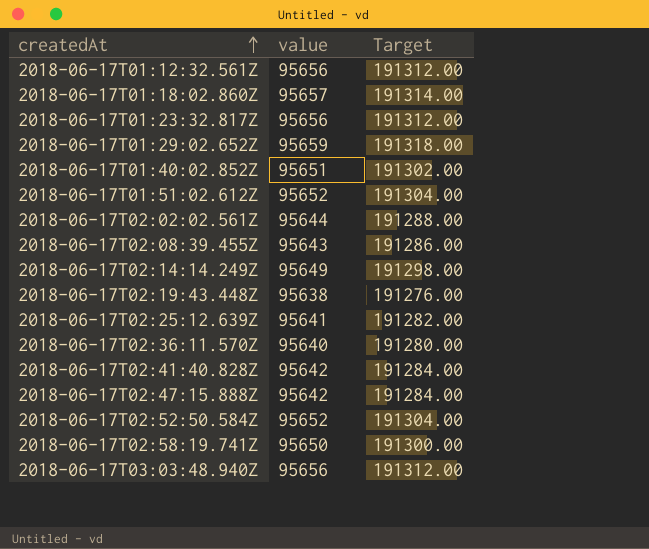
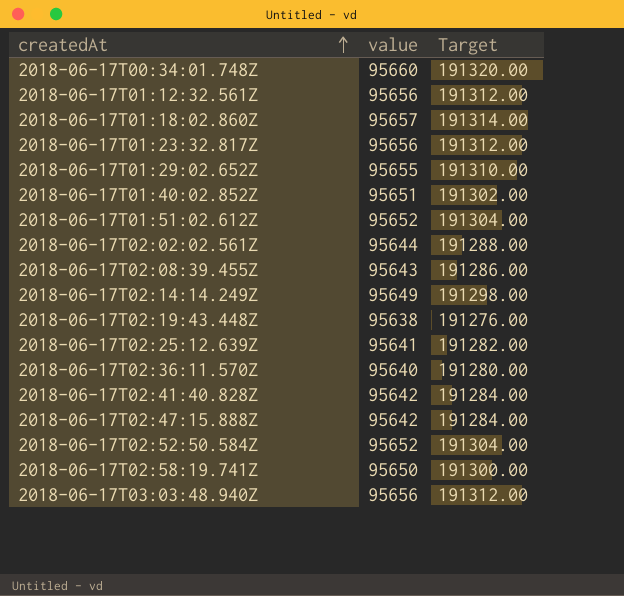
row 2018-06-17T00:34:01.748Z: none -> 95660 | 191320.00
2018-06-17T01:29:02.652Z | value: 95659 -> 95655
2018-06-17T01:29:02.652Z | Target: 191318.00 -> 191310.00

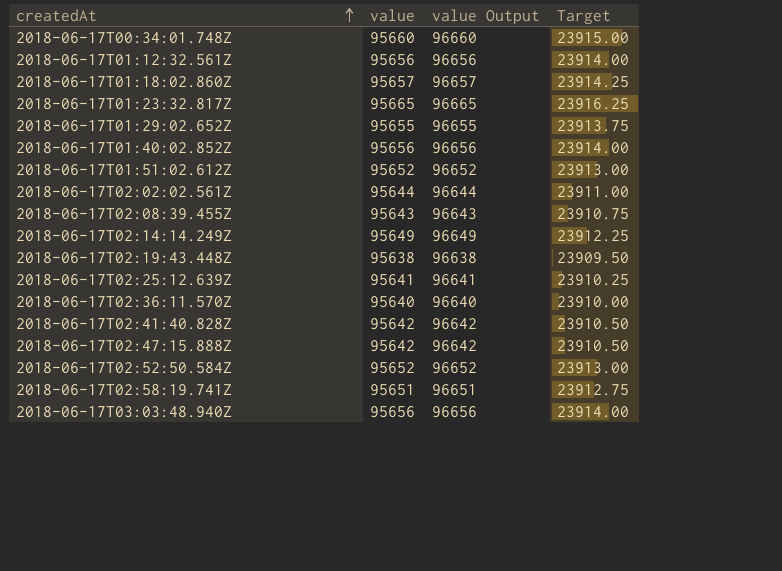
column value Output | formula: none -> [value] + 1000
column Target | formula: [value] * 2 -> [value] * 0.25
2018-06-17T01:23:32.817Z | value: 95656 -> 95665
2018-06-17T01:40:02.852Z | value: 95651 -> 95656
2018-06-17T02:58:19.741Z | value: 95650 -> 95651

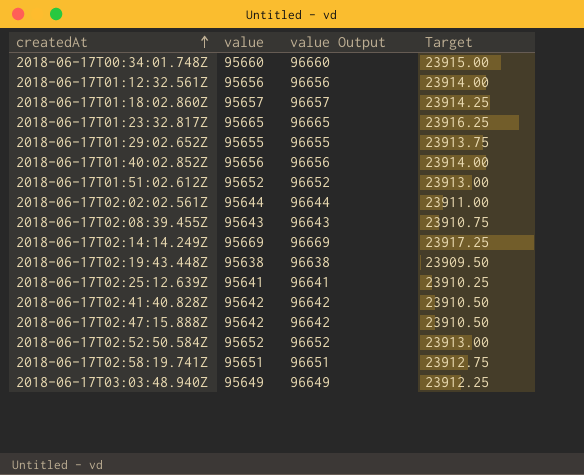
row 2018-06-17T02:36:11.570Z: 95640 | 96640 | 23910.00 -> none
2018-06-17T02:14:14.249Z | value: 95649 -> 95669
2018-06-17T02:14:14.249Z | value Output: 96649 -> 96669
2018-06-17T02:14:14.249Z | Target: 23912.25 -> 23917.25
2018-06-17T03:03:48.940Z | value: 95656 -> 95649
2018-06-17T03:03:48.940Z | value Output: 96656 -> 96649
2018-06-17T03:03:48.940Z | Target: 23914.00 -> 23912.25

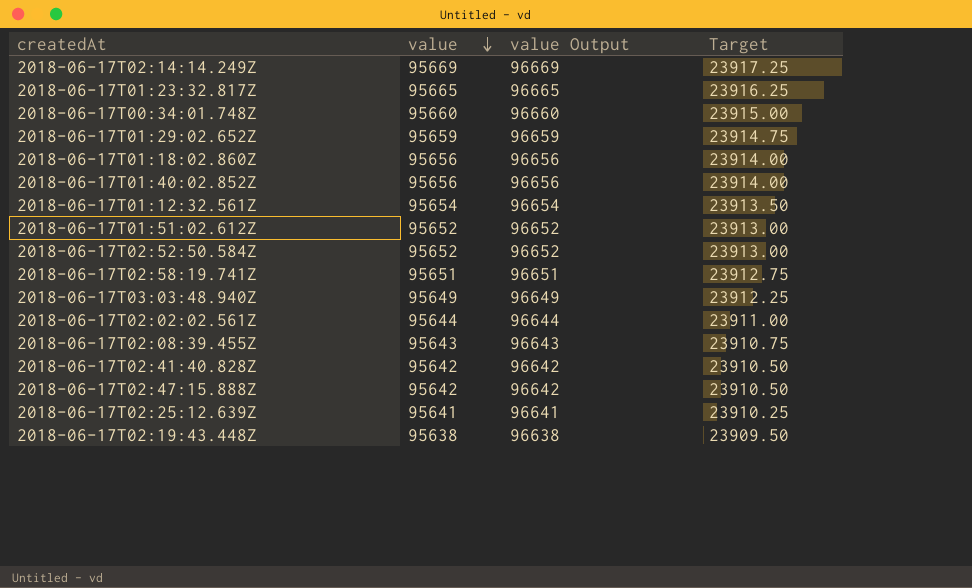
row order: createdAt ascending -> value descending
2018-06-17T01:29:02.652Z | value: 95655 -> 95659
2018-06-17T01:29:02.652Z | value Output: 96655 -> 96659
2018-06-17T01:29:02.652Z | Target: 23913.75 -> 23914.75
2018-06-17T01:18:02.860Z | value: 95657 -> 95656
2018-06-17T01:18:02.860Z | value Output: 96657 -> 96656
2018-06-17T01:18:02.860Z | Target: 23914.25 -> 23914.00
2018-06-17T01:12:32.561Z | value: 95656 -> 95654
2018-06-17T01:12:32.561Z | value Output: 96656 -> 96654
2018-06-17T01:12:32.561Z | Target: 23914.00 -> 23913.50

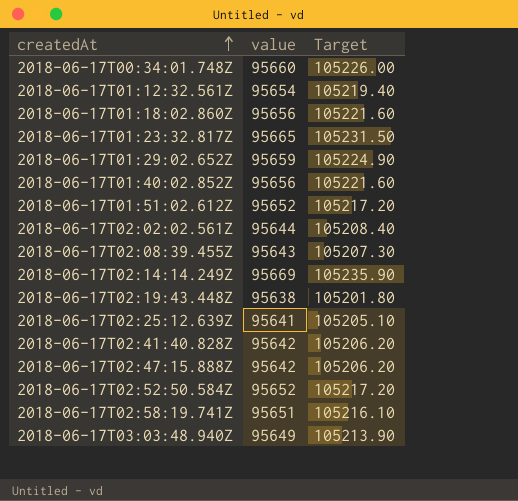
row order: value descending -> createdAt ascending
column value Output | formula: [value] + 1000 -> none
column Target | formula: [value] * 0.25 -> [value] * 1.1

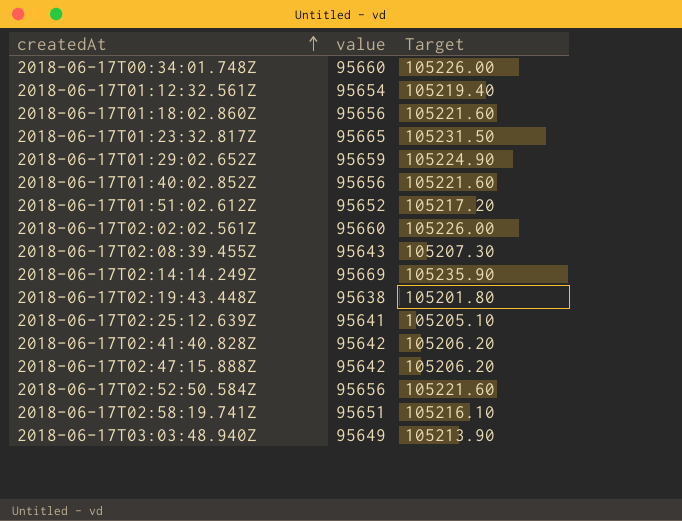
2018-06-17T02:02:02.561Z | value: 95644 -> 95660
2018-06-17T02:02:02.561Z | Target: 105208.40 -> 105226.00
2018-06-17T02:52:50.584Z | value: 95652 -> 95656
2018-06-17T02:52:50.584Z | Target: 105217.20 -> 105221.60

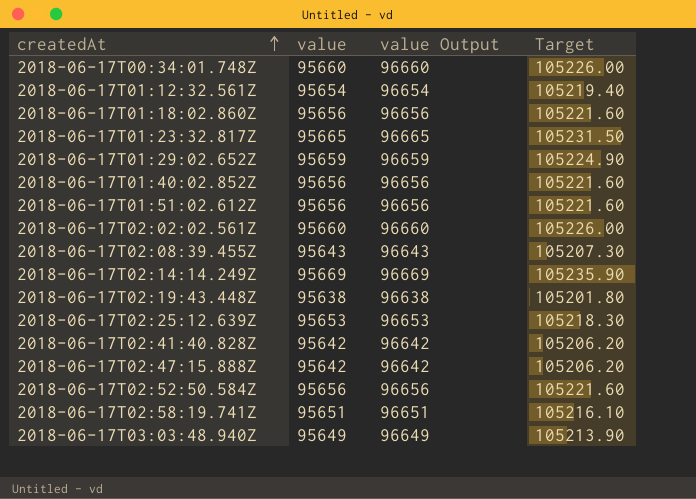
column value Output | formula: none -> [value] + 1000
2018-06-17T01:51:02.612Z | value: 95652 -> 95656
2018-06-17T01:51:02.612Z | Target: 105217.20 -> 105221.60
2018-06-17T02:25:12.639Z | value: 95641 -> 95653
2018-06-17T02:25:12.639Z | Target: 105205.10 -> 105218.30

